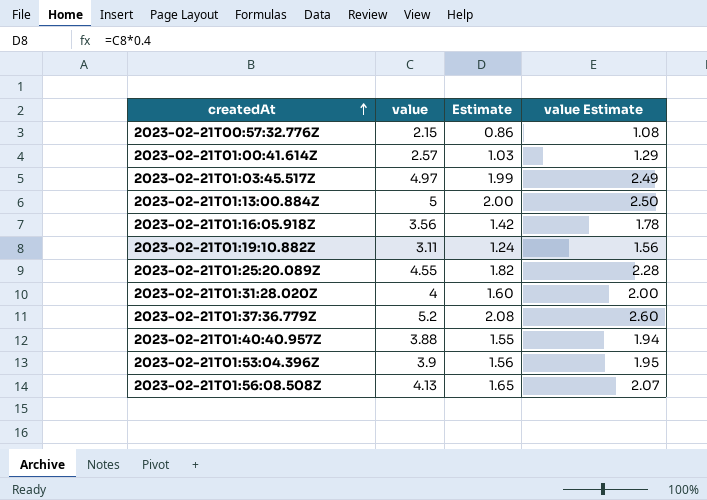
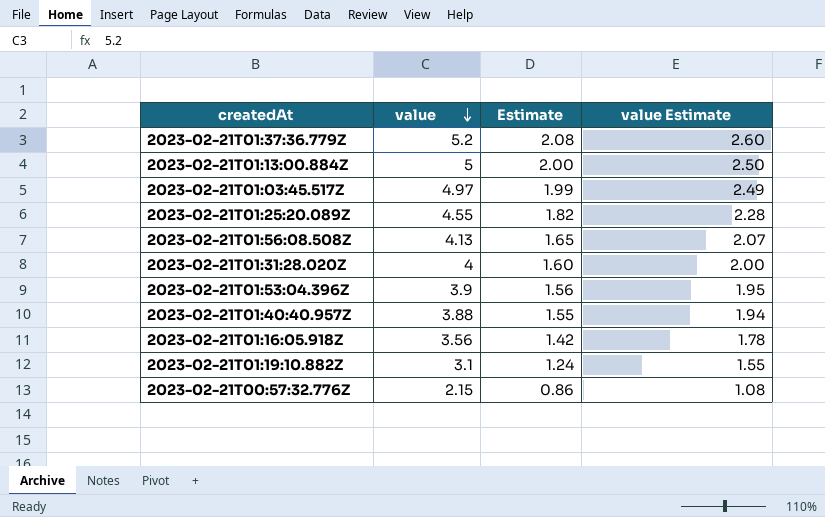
row order: createdAt ascending -> value descending
row 2023-02-21T01:00:41.614Z: 2.57 | 1.03 | 1.29 -> none
2023-02-21T01:19:10.882Z | value: 3.11 -> 3.1
2023-02-21T01:19:10.882Z | value Estimate: 1.56 -> 1.55

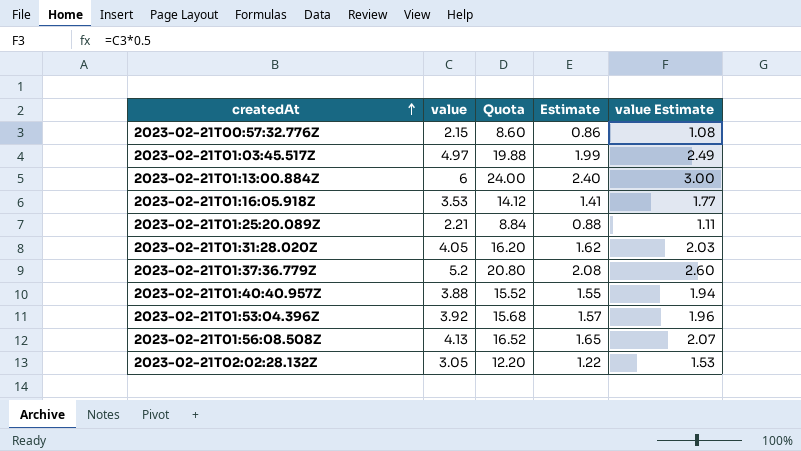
row order: value descending -> createdAt ascending
column Quota | formula: none -> [value] * 4
row 2023-02-21T01:19:10.882Z: 3.1 | 1.24 | 1.55 -> none
2023-02-21T01:13:00.884Z | value: 5 -> 6
2023-02-21T01:13:00.884Z | Estimate: 2.00 -> 2.40
2023-02-21T01:13:00.884Z | value Estimate: 2.50 -> 3.00
2023-02-21T01:16:05.918Z | value: 3.56 -> 3.53
2023-02-21T01:16:05.918Z | Estimate: 1.42 -> 1.41
2023-02-21T01:16:05.918Z | value Estimate: 1.78 -> 1.77
2023-02-21T01:25:20.089Z | value: 4.55 -> 2.21
2023-02-21T01:25:20.089Z | Estimate: 1.82 -> 0.88
2023-02-21T01:25:20.089Z | value Estimate: 2.28 -> 1.11
2023-02-21T01:31:28.020Z | value: 4 -> 4.05
2023-02-21T01:31:28.020Z | Estimate: 1.60 -> 1.62
2023-02-21T01:31:28.020Z | value Estimate: 2.00 -> 2.03
2023-02-21T01:53:04.396Z | value: 3.9 -> 3.92
2023-02-21T01:53:04.396Z | Estimate: 1.56 -> 1.57
2023-02-21T01:53:04.396Z | value Estimate: 1.95 -> 1.96
row 2023-02-21T02:02:28.132Z: none -> 3.05 | 12.20 | 1.22 | 1.53

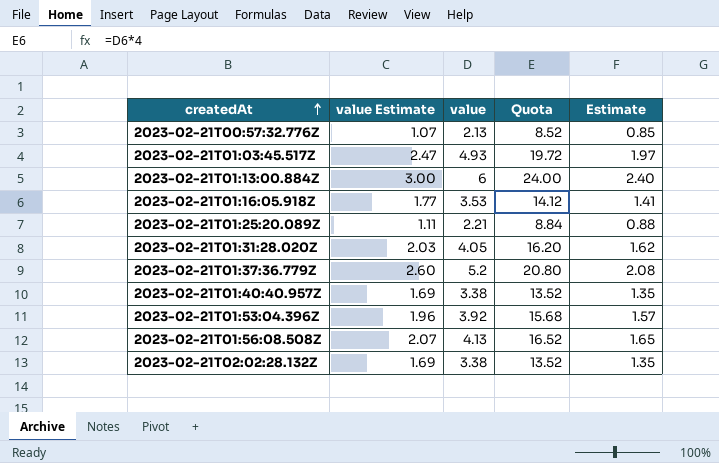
column value Estimate | position: 5 -> 2
2023-02-21T00:57:32.776Z | value Estimate: 1.08 -> 1.07
2023-02-21T00:57:32.776Z | value: 2.15 -> 2.13
2023-02-21T00:57:32.776Z | Quota: 8.60 -> 8.52
2023-02-21T00:57:32.776Z | Estimate: 0.86 -> 0.85
2023-02-21T01:03:45.517Z | value Estimate: 2.49 -> 2.47
2023-02-21T01:03:45.517Z | value: 4.97 -> 4.93
2023-02-21T01:03:45.517Z | Quota: 19.88 -> 19.72
2023-02-21T01:03:45.517Z | Estimate: 1.99 -> 1.97
2023-02-21T01:40:40.957Z | value Estimate: 1.94 -> 1.69
2023-02-21T01:40:40.957Z | value: 3.88 -> 3.38
2023-02-21T01:40:40.957Z | Quota: 15.52 -> 13.52
2023-02-21T01:40:40.957Z | Estimate: 1.55 -> 1.35
2023-02-21T02:02:28.132Z | value Estimate: 1.53 -> 1.69
2023-02-21T02:02:28.132Z | value: 3.05 -> 3.38
2023-02-21T02:02:28.132Z | Quota: 12.20 -> 13.52
2023-02-21T02:02:28.132Z | Estimate: 1.22 -> 1.35

